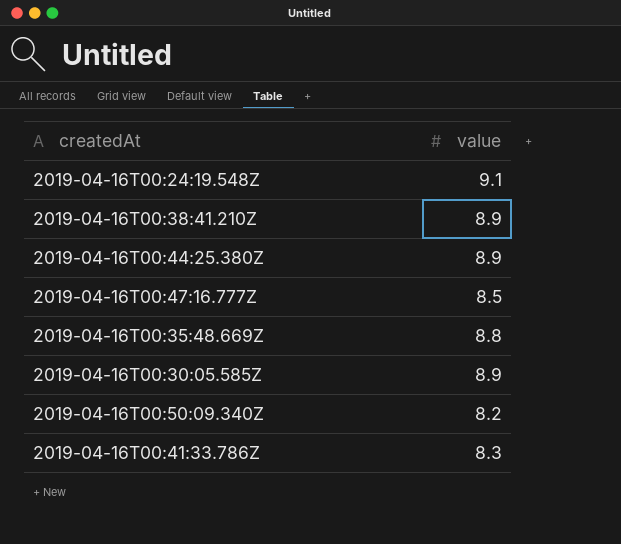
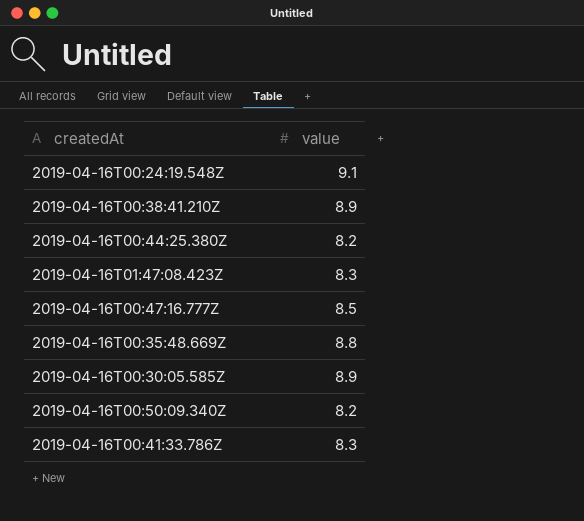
2019-04-16T00:44:25.380Z | value: 8.9 -> 8.2
row 2019-04-16T01:47:08.423Z: none -> 8.3

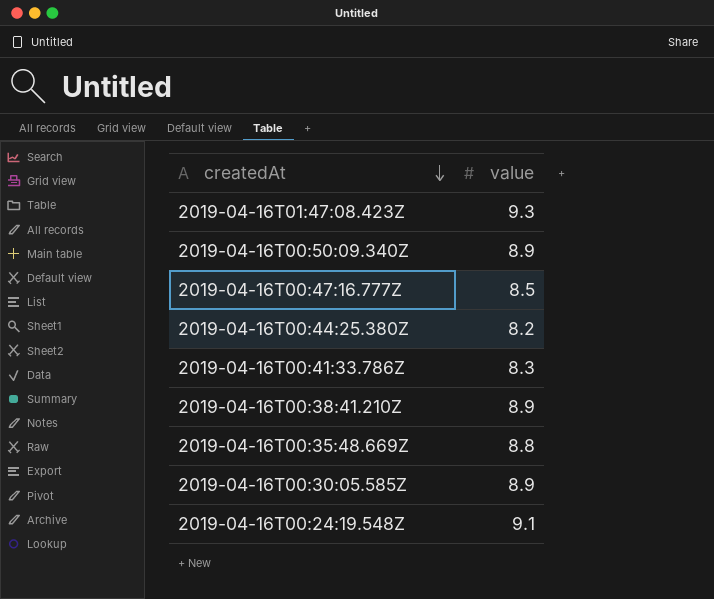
row order: none -> createdAt descending
2019-04-16T01:47:08.423Z | value: 8.3 -> 9.3
2019-04-16T00:50:09.340Z | value: 8.2 -> 8.9

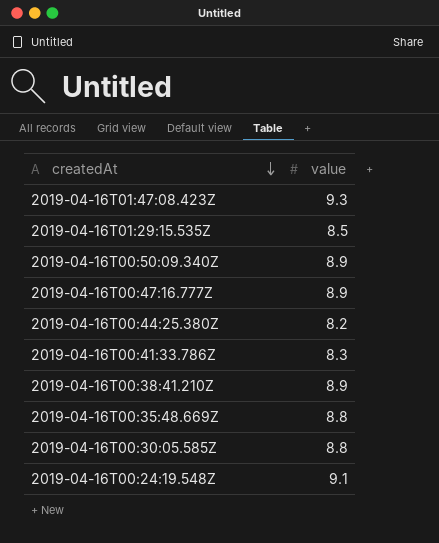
row 2019-04-16T01:29:15.535Z: none -> 8.5
2019-04-16T00:47:16.777Z | value: 8.5 -> 8.9
2019-04-16T00:30:05.585Z | value: 8.9 -> 8.8

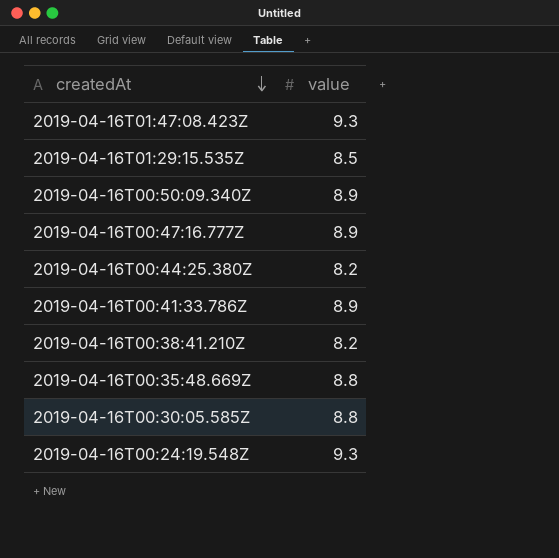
2019-04-16T00:41:33.786Z | value: 8.3 -> 8.9
2019-04-16T00:38:41.210Z | value: 8.9 -> 8.2
2019-04-16T00:24:19.548Z | value: 9.1 -> 9.3

